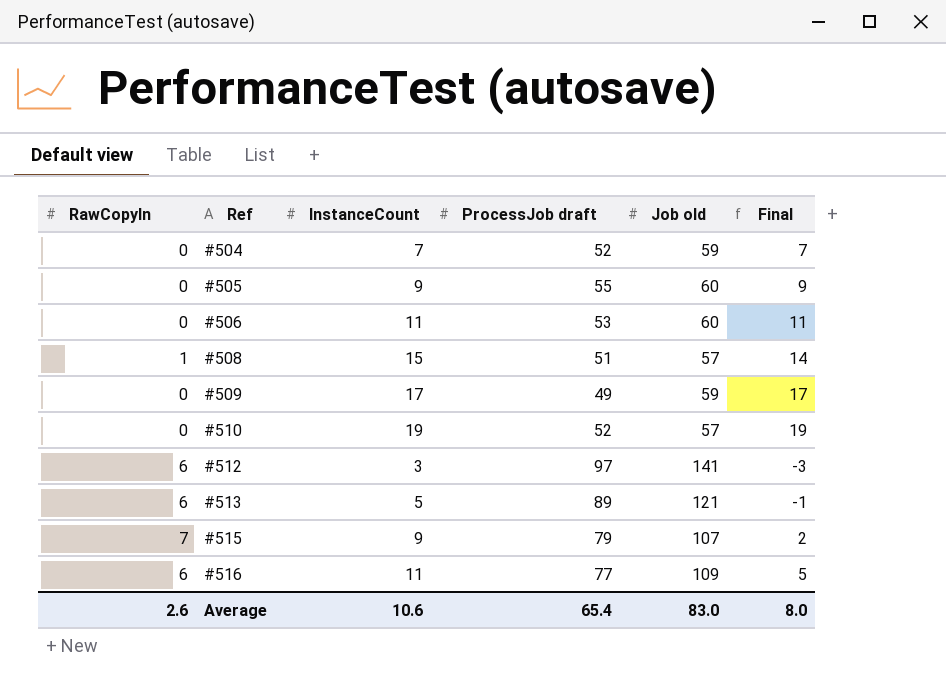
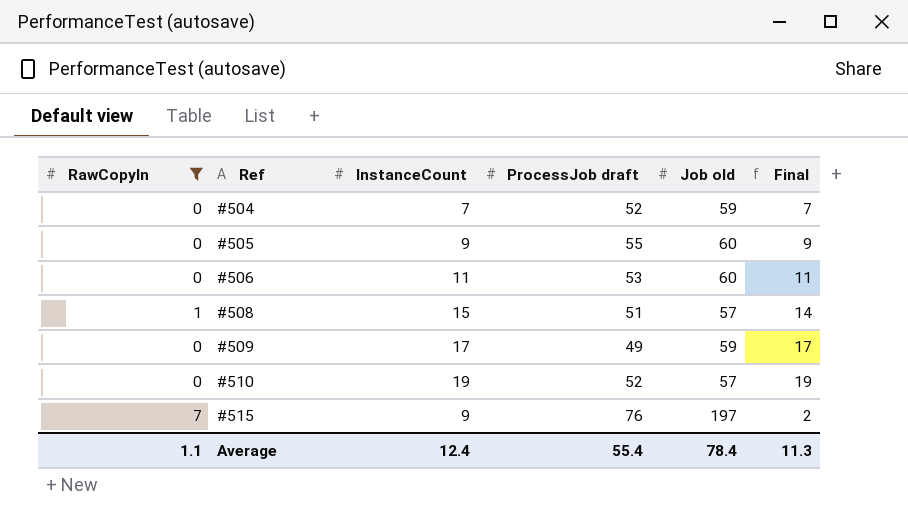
filter: none -> RawCopyIn != 6
#515 | ProcessJob draft: 79 -> 76
#515 | Job old: 107 -> 197
Average | RawCopyIn: 2.6 -> 1.1
Average | InstanceCount: 10.6 -> 12.4
Average | ProcessJob draft: 65.4 -> 55.4
Average | Job old: 83.0 -> 78.4
Average | Final: 8.0 -> 11.3

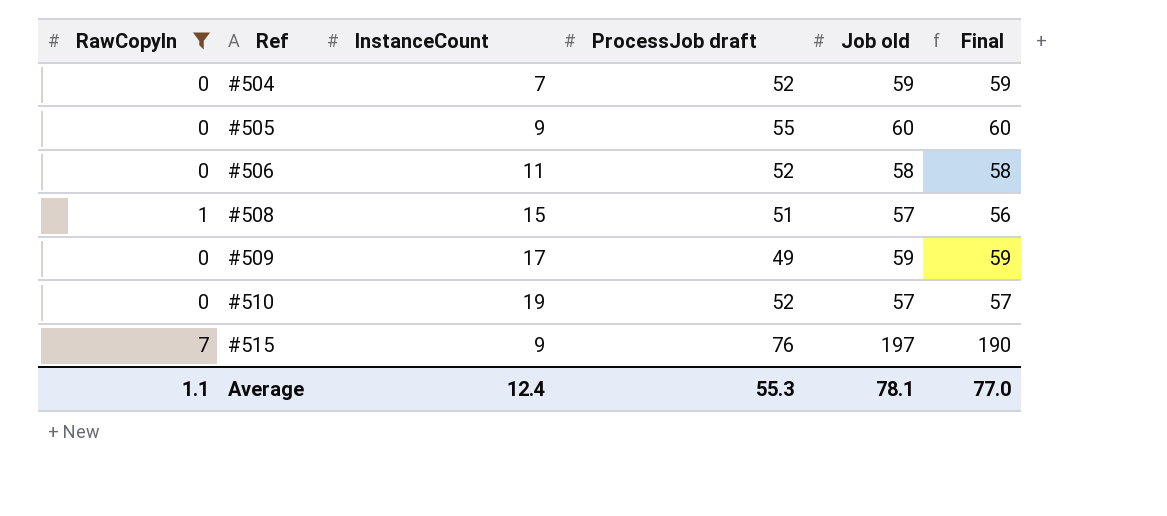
column Final | formula: [InstanceCount] - [RawCopyIn] -> [Job old] - [RawCopyIn]
#506 | ProcessJob draft: 53 -> 52
#506 | Job old: 60 -> 58
Average | ProcessJob draft: 55.4 -> 55.3
Average | Job old: 78.4 -> 78.1
Average | Final: 11.3 -> 77.0

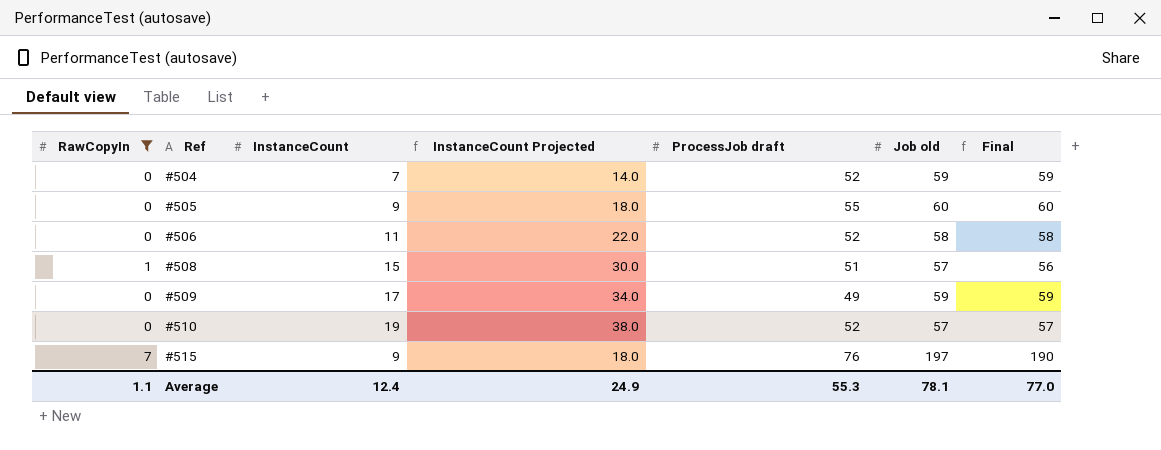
column InstanceCount Projected | formula: none -> [InstanceCount] * 2

